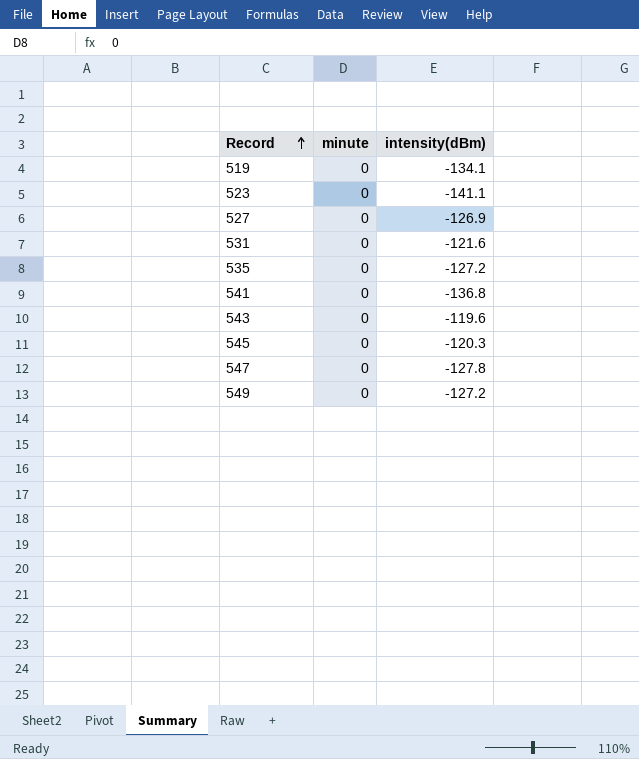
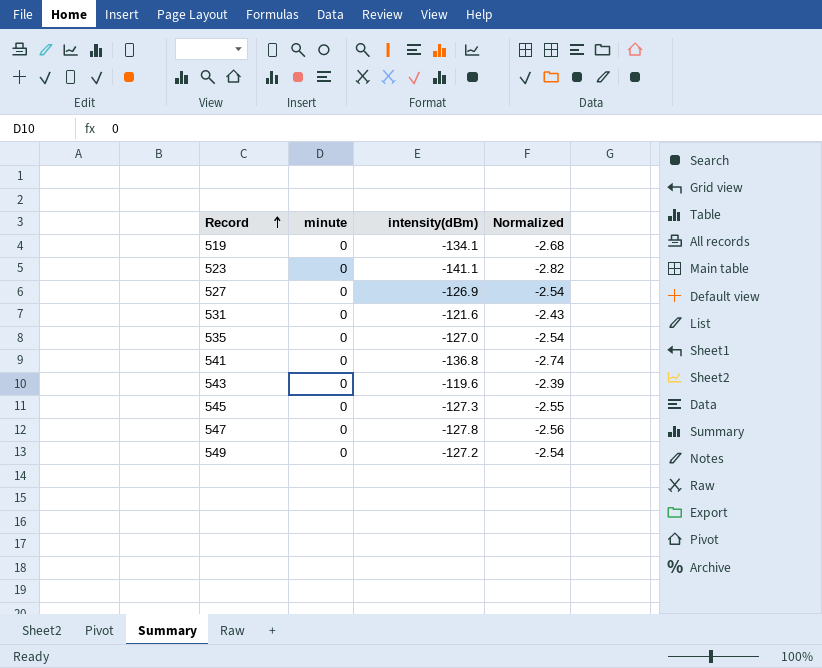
column Normalized | formula: none -> [intensity(dBm)] * 0.02
535 | intensity(dBm): -127.2 -> -127.0
545 | intensity(dBm): -120.3 -> -127.3

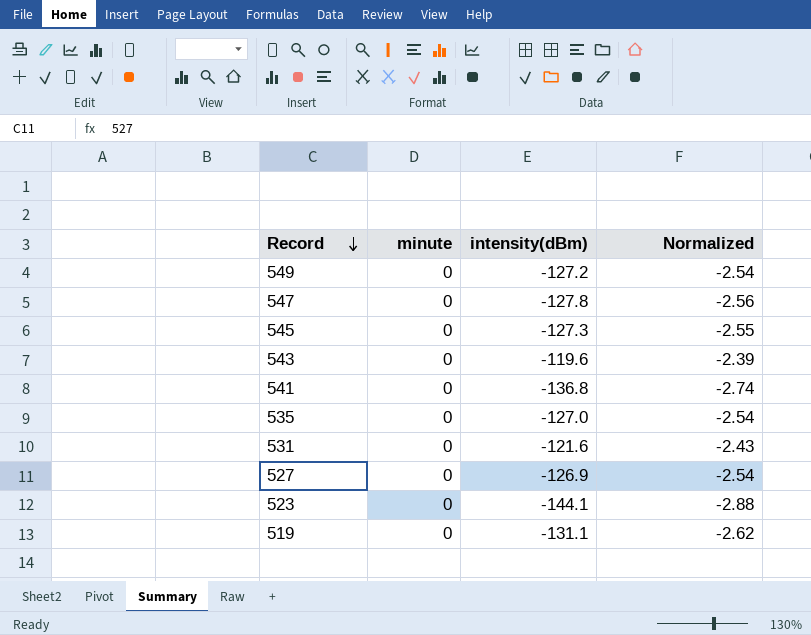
row order: Record ascending -> Record descending
523 | intensity(dBm): -141.1 -> -144.1
523 | Normalized: -2.82 -> -2.88
519 | intensity(dBm): -134.1 -> -131.1
519 | Normalized: -2.68 -> -2.62

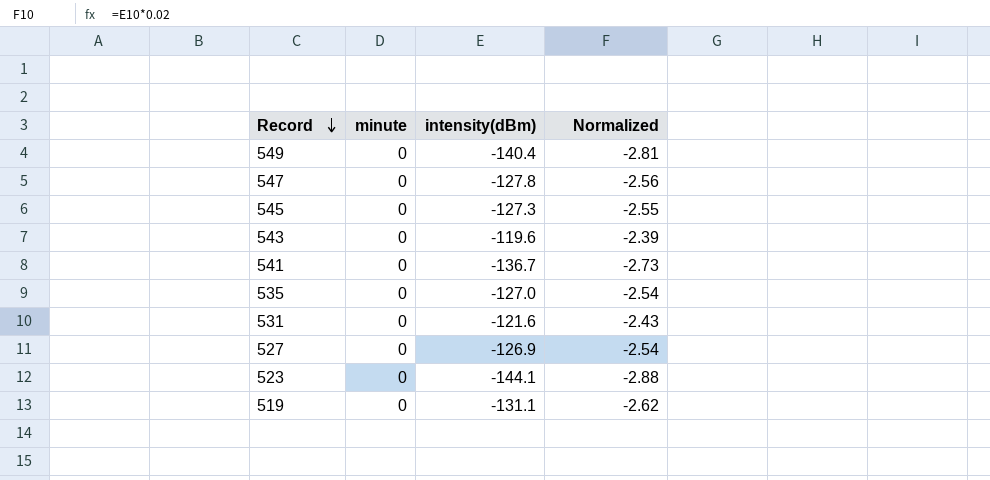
549 | intensity(dBm): -127.2 -> -140.4
549 | Normalized: -2.54 -> -2.81
541 | intensity(dBm): -136.8 -> -136.7
541 | Normalized: -2.74 -> -2.73

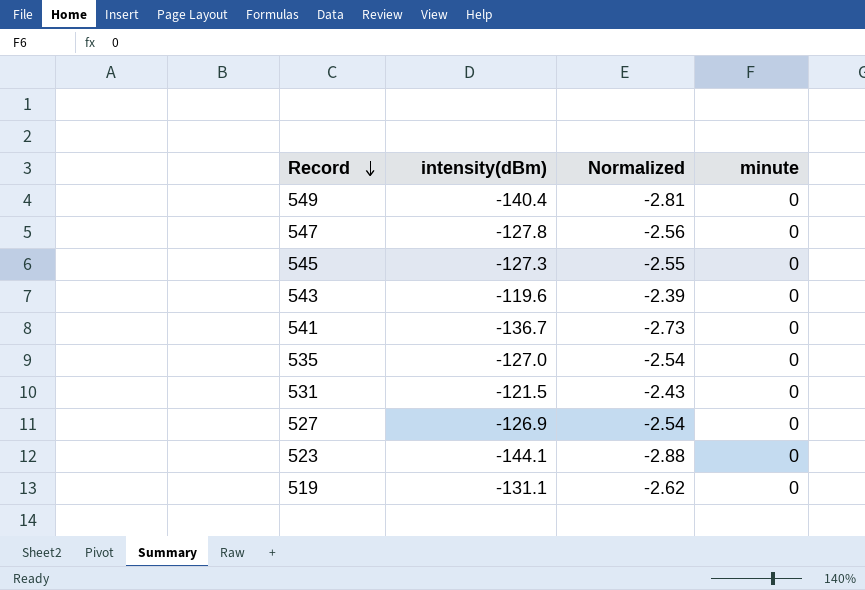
column minute | position: 2 -> 4
531 | intensity(dBm): -121.6 -> -121.5

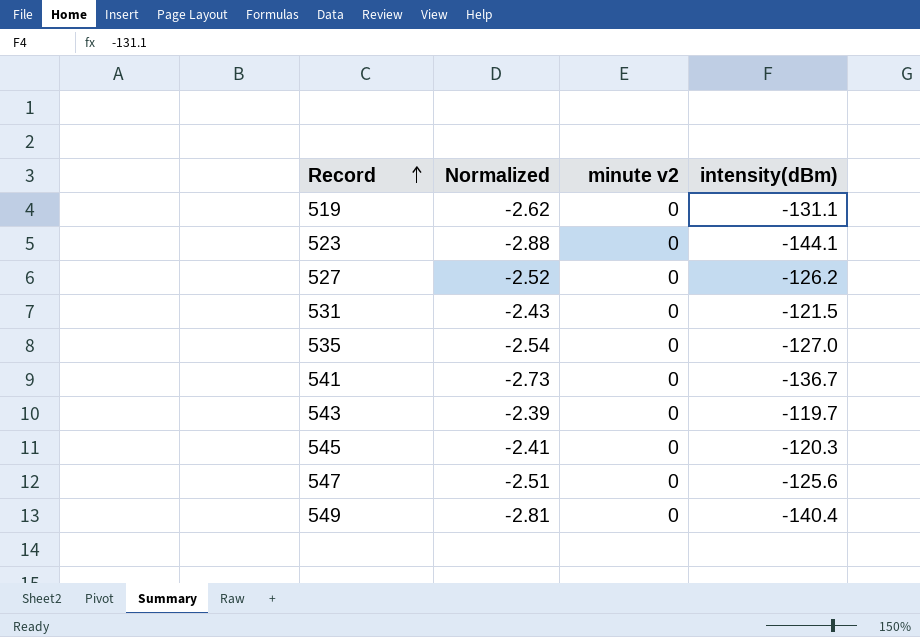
row order: Record descending -> Record ascending
column name: minute -> minute v2
column intensity(dBm) | position: 2 -> 4
527 | Normalized: -2.54 -> -2.52
527 | intensity(dBm): -126.9 -> -126.2
543 | intensity(dBm): -119.6 -> -119.7
545 | Normalized: -2.55 -> -2.41
545 | intensity(dBm): -127.3 -> -120.3
547 | Normalized: -2.56 -> -2.51
547 | intensity(dBm): -127.8 -> -125.6

